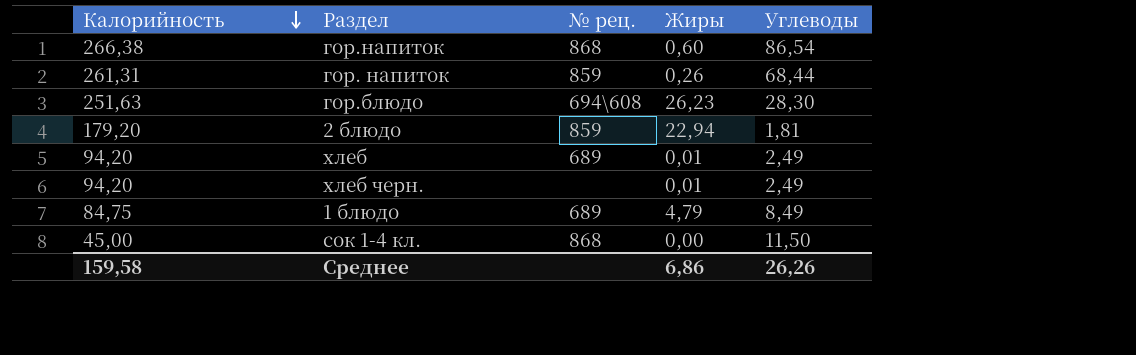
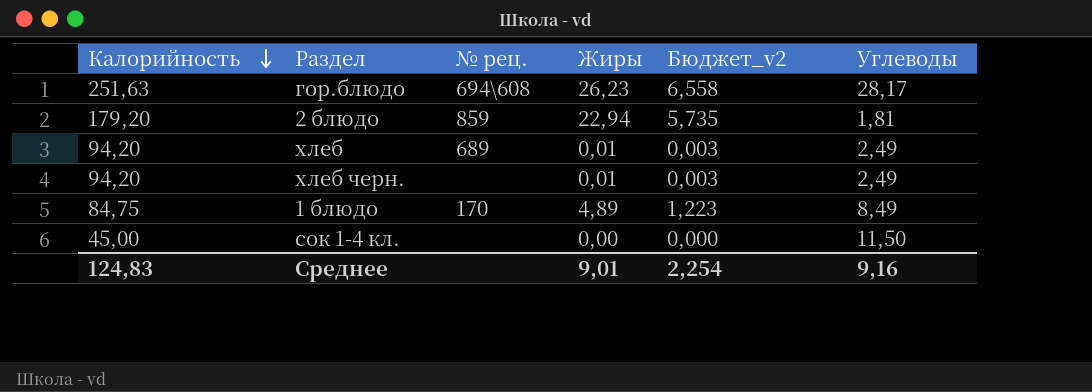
column Бюджет_v2 | formula: none -> [Жиры] * 0,25
row гор.напиток: 266,38 | 868 | 0,60 | 86,54 -> none
row гор. напиток: 261,31 | 859 | 0,26 | 68,44 -> none
гор.блюдо | Углеводы: 28,30 -> 28,17
1 блюдо | № рец.: 689 -> 170
1 блюдо | Жиры: 4,79 -> 4,89
сок 1-4 кл. | № рец.: 868 -> none
Среднее | Калорийность: 159,58 -> 124,83
Среднее | Жиры: 6,86 -> 9,01
Среднее | Углеводы: 26,26 -> 9,16

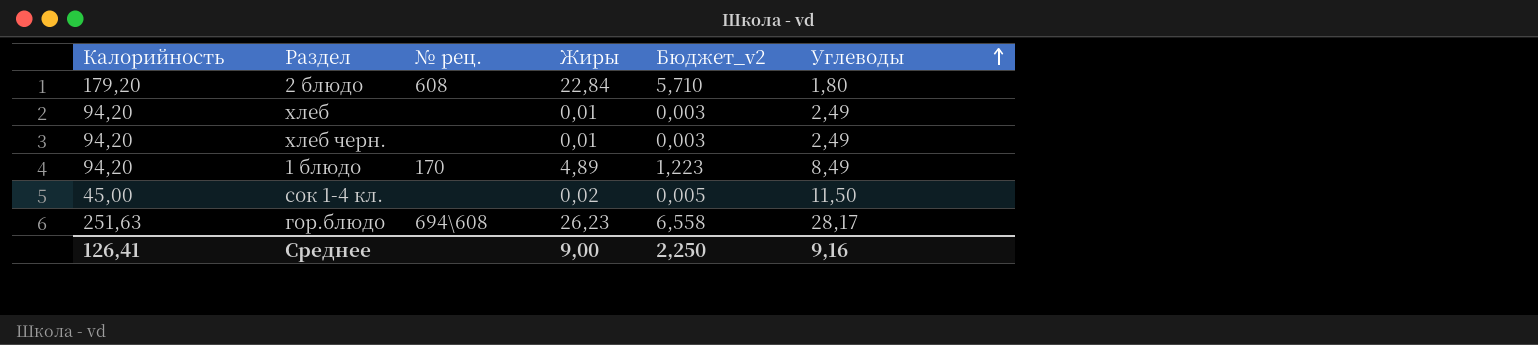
row order: Калорийность descending -> Углеводы ascending
2 блюдо | № рец.: 859 -> 608
2 блюдо | Жиры: 22,94 -> 22,84
2 блюдо | Бюджет_v2: 5,735 -> 5,710
2 блюдо | Углеводы: 1,81 -> 1,80
хлеб | № рец.: 689 -> none
1 блюдо | Калорийность: 84,75 -> 94,20
сок 1-4 кл. | Жиры: 0,00 -> 0,02
сок 1-4 кл. | Бюджет_v2: 0,000 -> 0,005
Среднее | Калорийность: 124,83 -> 126,41
Среднее | Жиры: 9,01 -> 9,00
Среднее | Бюджет_v2: 2,254 -> 2,250

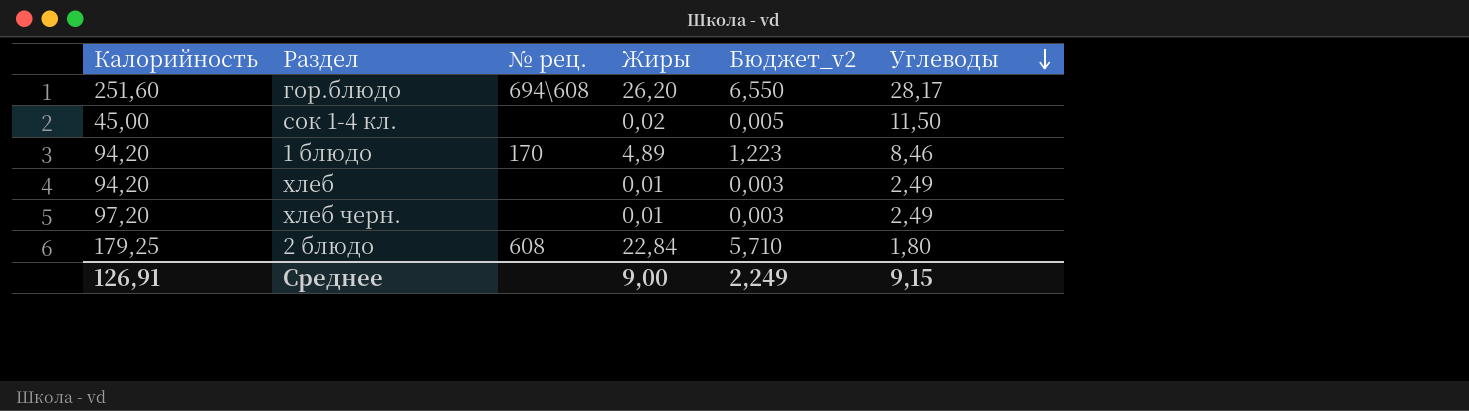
row order: Углеводы ascending -> Углеводы descending
гор.блюдо | Калорийность: 251,63 -> 251,60
гор.блюдо | Жиры: 26,23 -> 26,20
гор.блюдо | Бюджет_v2: 6,558 -> 6,550
1 блюдо | Углеводы: 8,49 -> 8,46
хлеб черн. | Калорийность: 94,20 -> 97,20
2 блюдо | Калорийность: 179,20 -> 179,25
Среднее | Калорийность: 126,41 -> 126,91
Среднее | Бюджет_v2: 2,250 -> 2,249
Среднее | Углеводы: 9,16 -> 9,15

